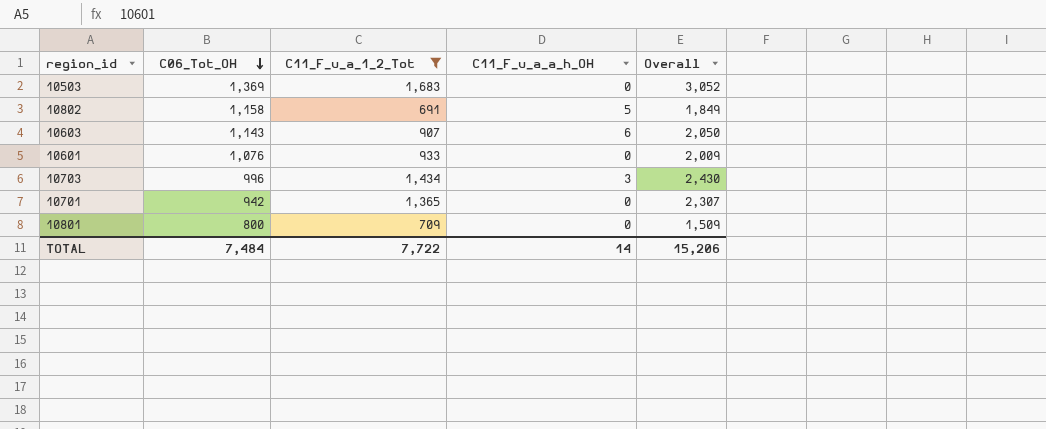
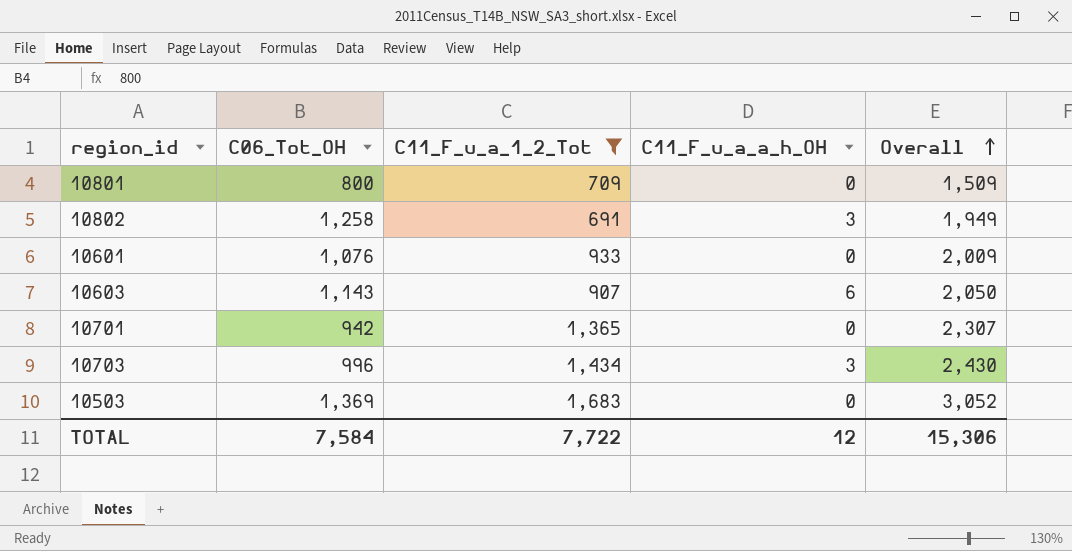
row order: C06_Tot_OH descending -> Overall ascending
10802 | C06_Tot_OH: 1,158 -> 1,258
10802 | C11_F_u_a_a_h_OH: 5 -> 3
10802 | Overall: 1,849 -> 1,949
TOTAL | C06_Tot_OH: 7,484 -> 7,584
TOTAL | C11_F_u_a_a_h_OH: 14 -> 12
TOTAL | Overall: 15,206 -> 15,306

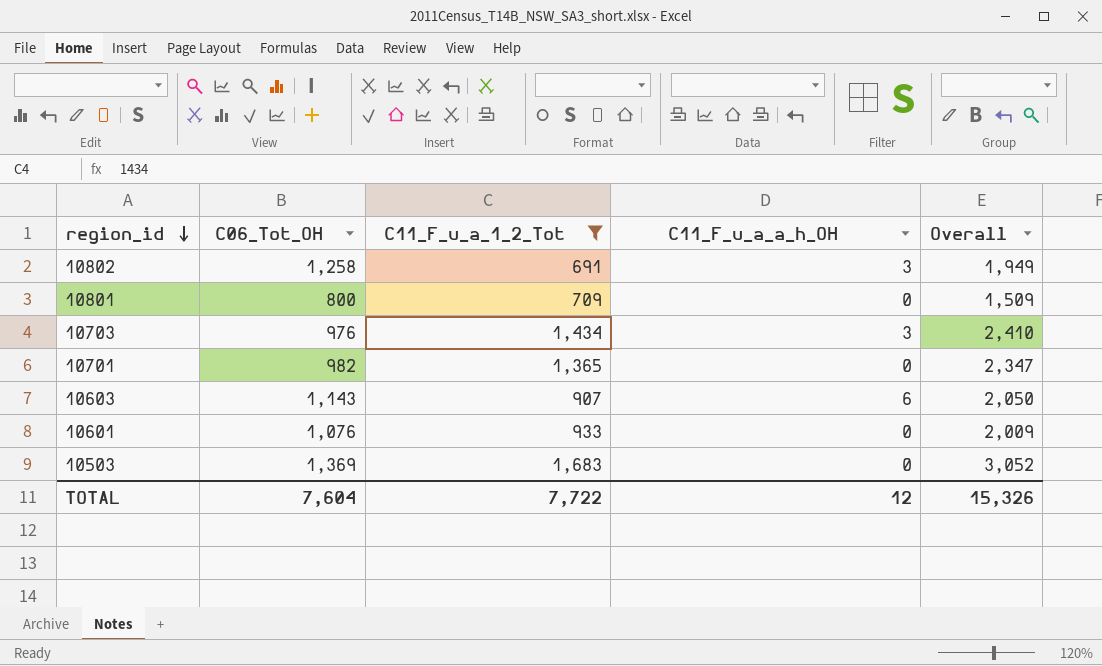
row order: Overall ascending -> region_id descending
10703 | C06_Tot_OH: 996 -> 976
10703 | Overall: 2,430 -> 2,410
10701 | C06_Tot_OH: 942 -> 982
10701 | Overall: 2,307 -> 2,347
TOTAL | C06_Tot_OH: 7,584 -> 7,604
TOTAL | Overall: 15,306 -> 15,326

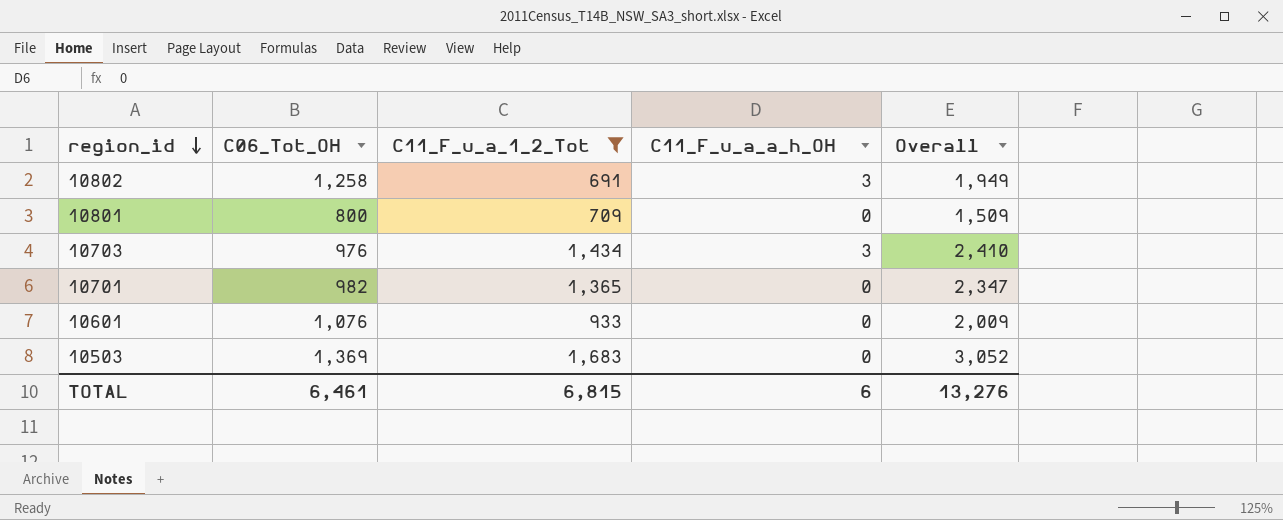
row 10603: 1,143 | 907 | 6 | 2,050 -> none
TOTAL | C06_Tot_OH: 7,604 -> 6,461
TOTAL | C11_F_u_a_1_2_Tot: 7,722 -> 6,815
TOTAL | C11_F_u_a_a_h_OH: 12 -> 6
TOTAL | Overall: 15,326 -> 13,276

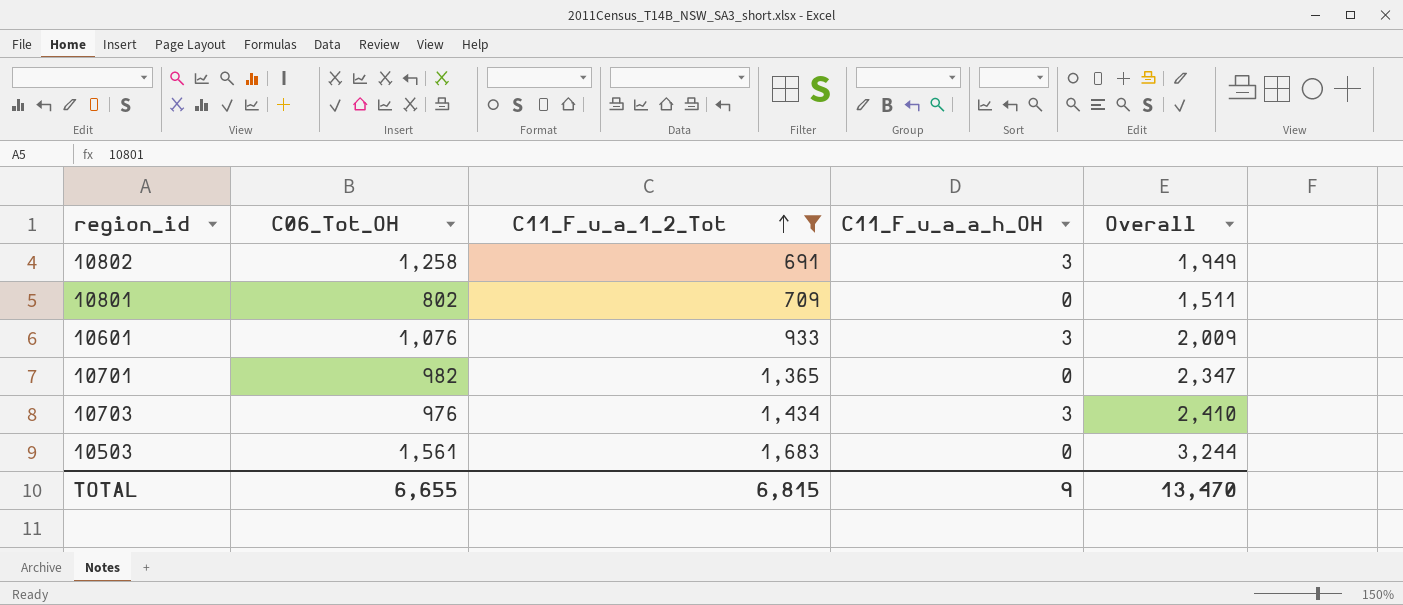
row order: region_id descending -> C11_F_u_a_1_2_Tot ascending
10801 | C06_Tot_OH: 800 -> 802
10801 | Overall: 1,509 -> 1,511
10601 | C11_F_u_a_a_h_OH: 0 -> 3
10503 | C06_Tot_OH: 1,369 -> 1,561
10503 | Overall: 3,052 -> 3,244
TOTAL | C06_Tot_OH: 6,461 -> 6,655
TOTAL | C11_F_u_a_a_h_OH: 6 -> 9
TOTAL | Overall: 13,276 -> 13,470

